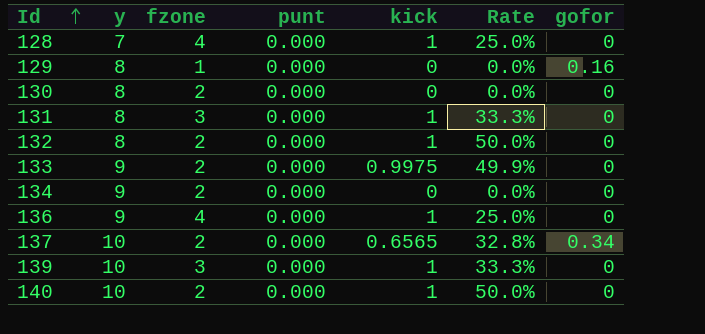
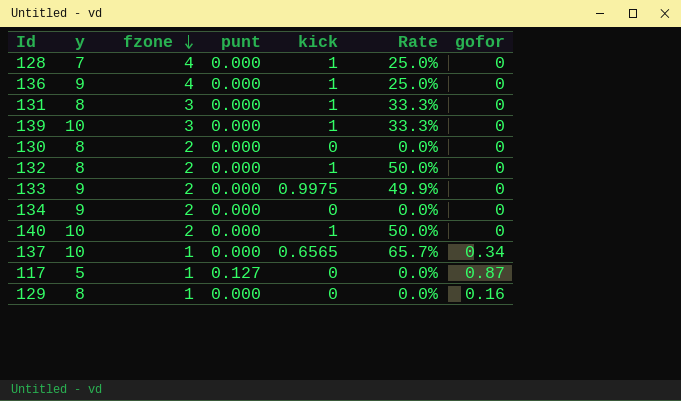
row order: Id ascending -> fzone descending
137 | fzone: 2 -> 1
137 | Rate: 32.8% -> 65.7%
row 117: none -> 5 | 1 | 0.127 | 0 | 0.0% | 0.87

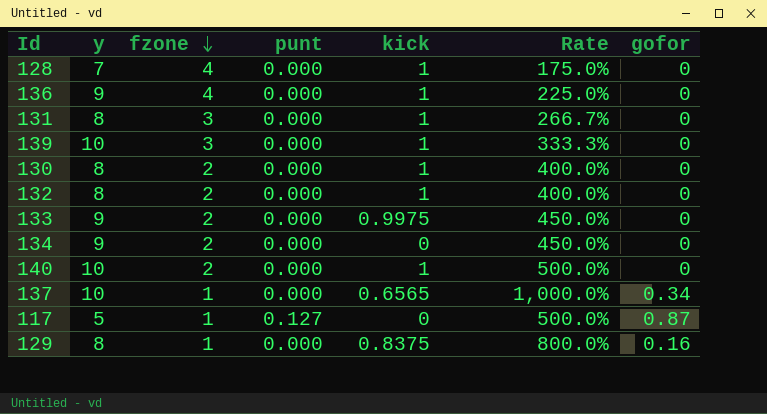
column Rate | formula: [kick] / [fzone] -> [y] / [fzone]
130 | kick: 0 -> 1
129 | kick: 0 -> 0.8375

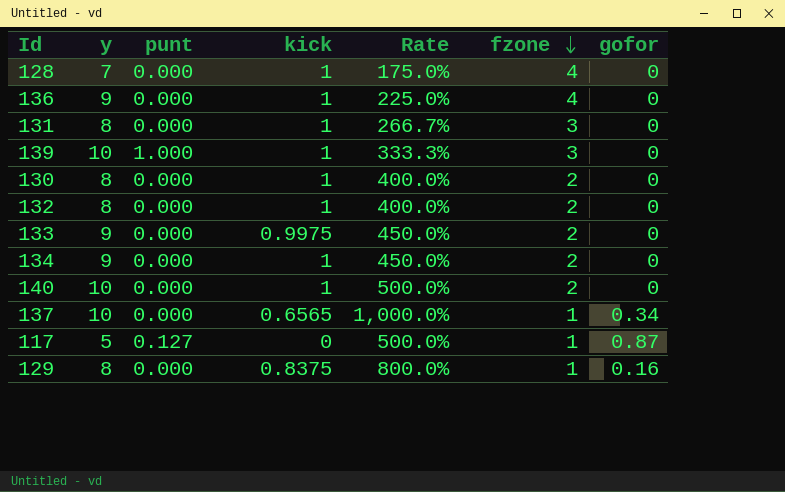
column fzone | position: 3 -> 6
139 | punt: 0.000 -> 1.000
134 | kick: 0 -> 1

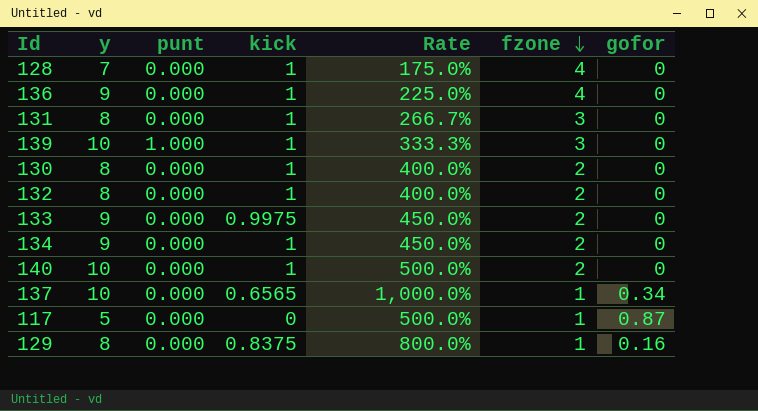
117 | punt: 0.127 -> 0.000

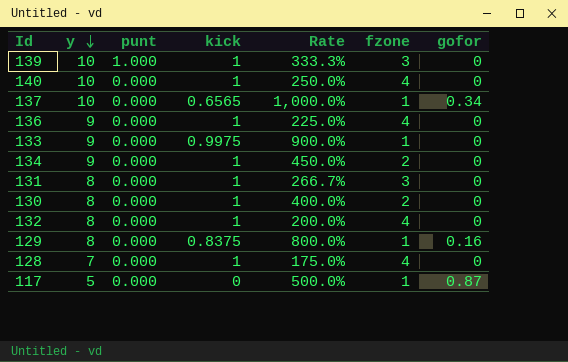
row order: fzone descending -> y descending
140 | Rate: 500.0% -> 250.0%
140 | fzone: 2 -> 4
133 | Rate: 450.0% -> 900.0%
133 | fzone: 2 -> 1
132 | Rate: 400.0% -> 200.0%
132 | fzone: 2 -> 4

